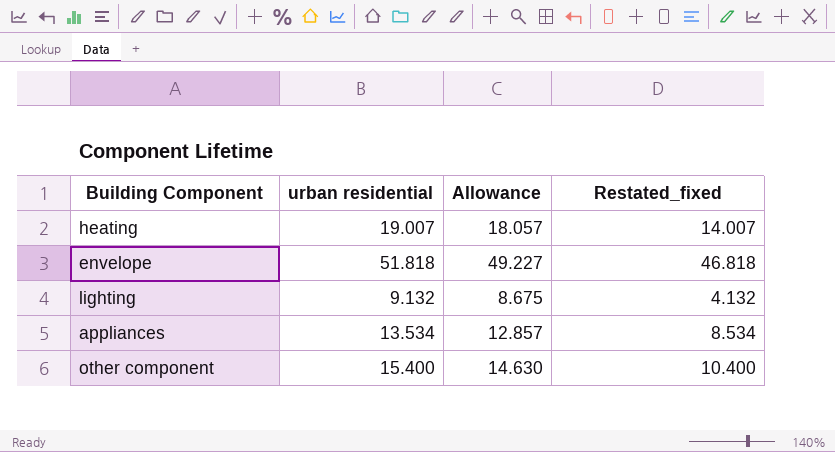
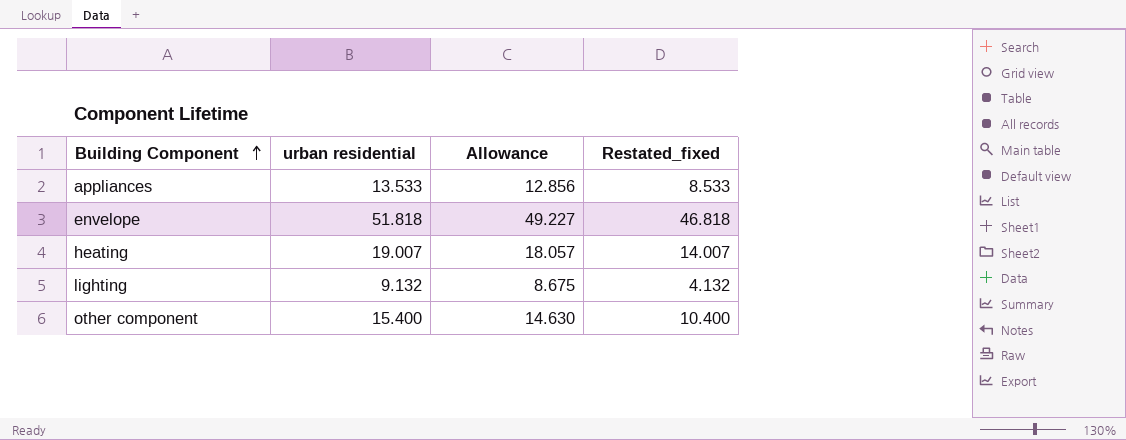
row order: none -> Building Component ascending
appliances | urban residential: 13.534 -> 13.533
appliances | Allowance: 12.857 -> 12.856
appliances | Restated_fixed: 8.534 -> 8.533

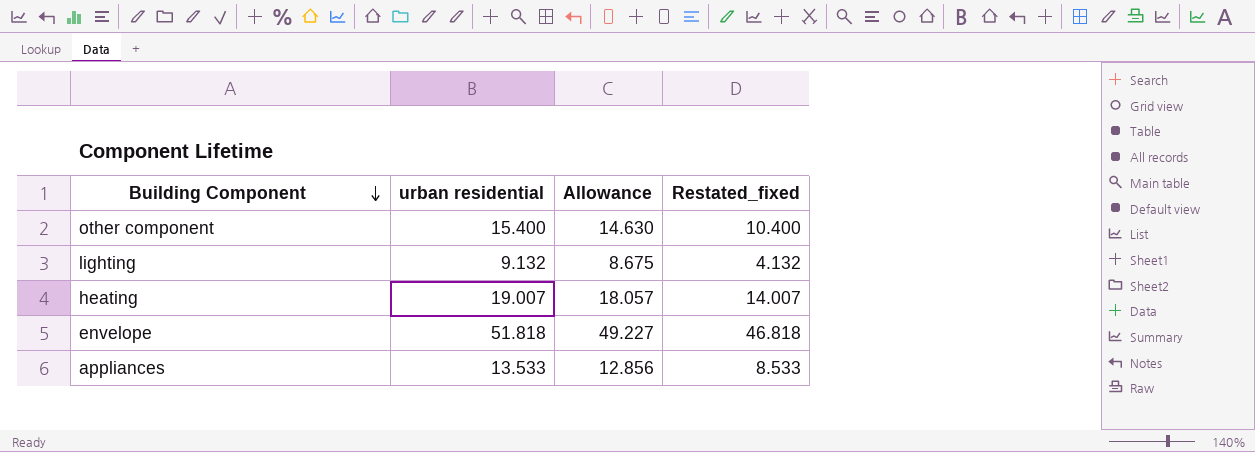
row order: Building Component ascending -> Building Component descending

